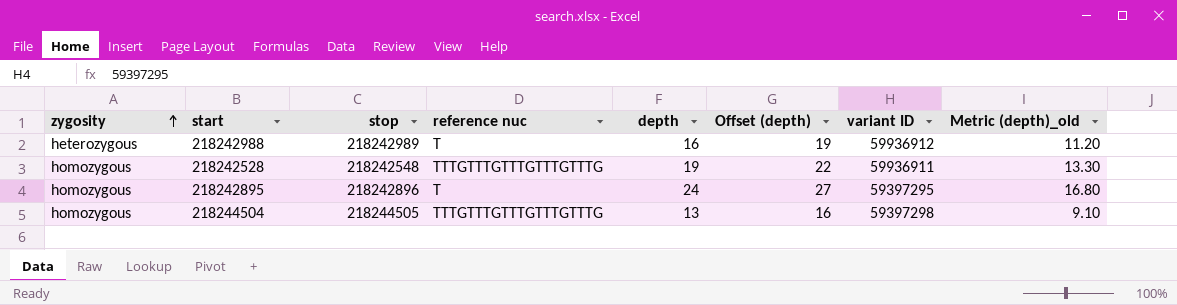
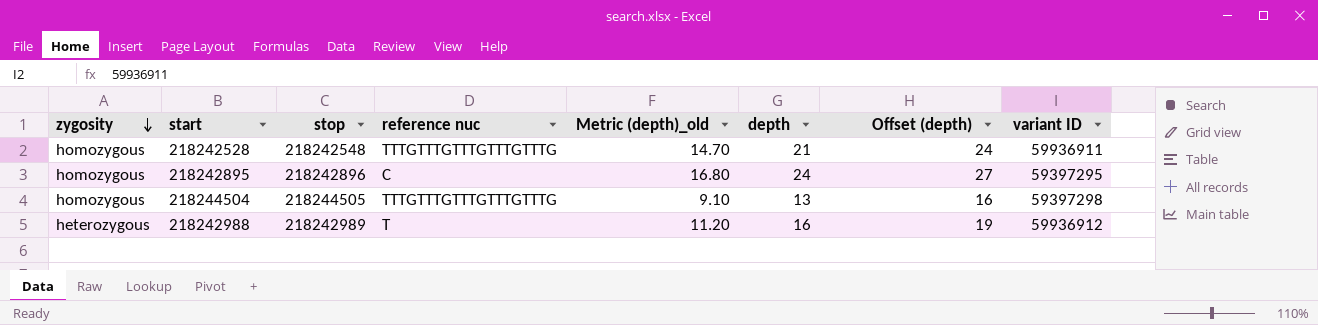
row order: zygosity ascending -> zygosity descending
column Metric (depth)_old | position: 8 -> 5
218242528 | Metric (depth)_old: 13.30 -> 14.70
218242528 | depth: 19 -> 21
218242528 | Offset (depth): 22 -> 24
218242895 | reference nuc: T -> C

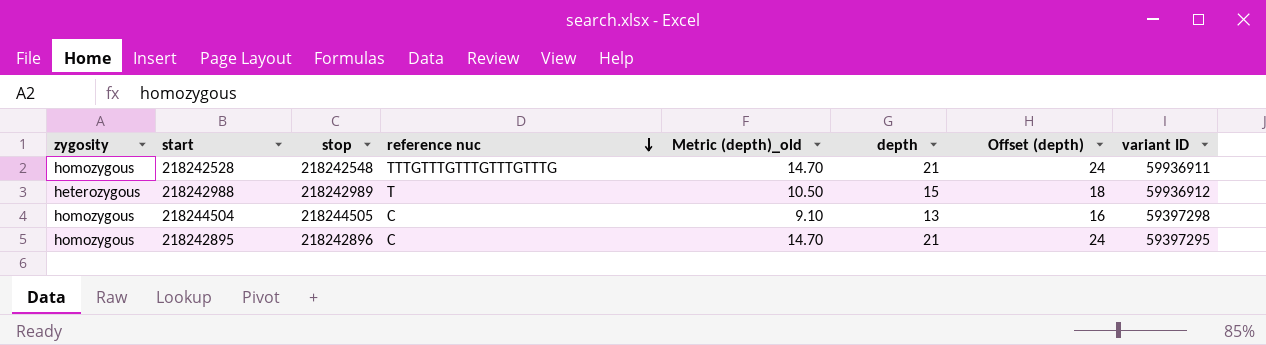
row order: zygosity descending -> reference nuc descending
218242988 | Metric (depth)_old: 11.20 -> 10.50
218242988 | depth: 16 -> 15
218242988 | Offset (depth): 19 -> 18
218244504 | reference nuc: TTTGTTTGTTTGTTTGTTTG -> C
218242895 | Metric (depth)_old: 16.80 -> 14.70
218242895 | depth: 24 -> 21
218242895 | Offset (depth): 27 -> 24

